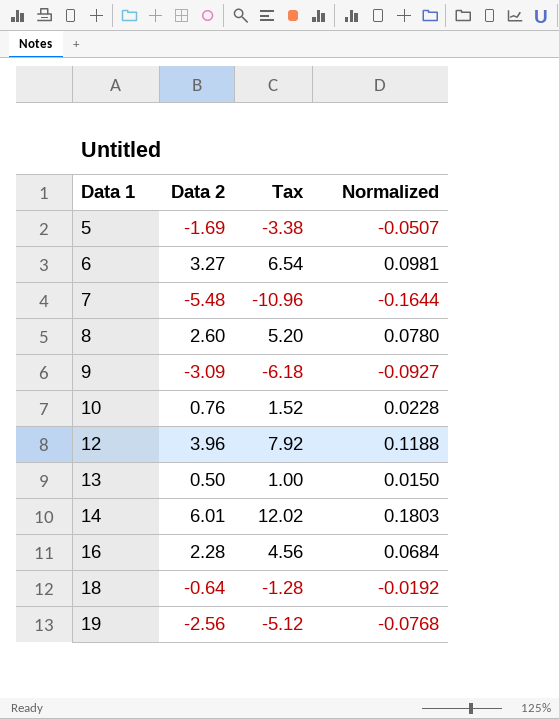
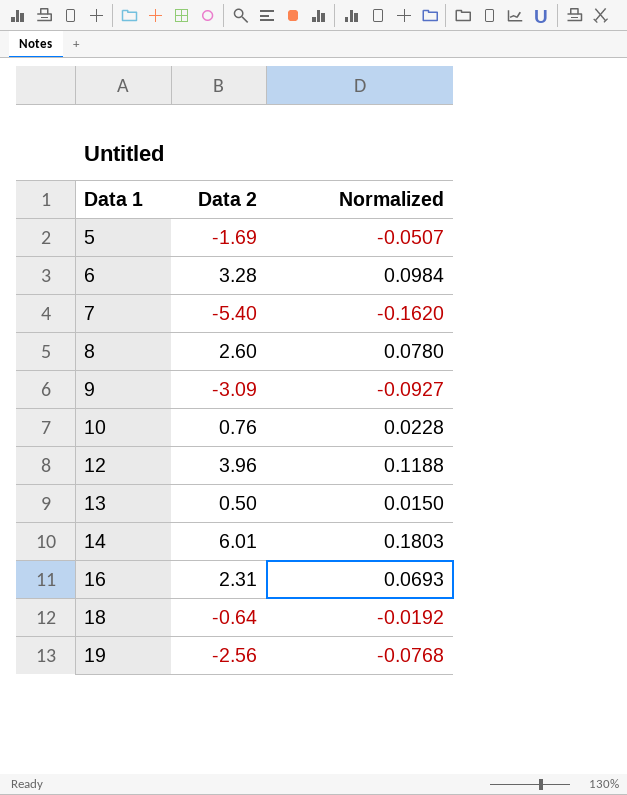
column Tax | formula: [Data 2] * 2 -> none
6 | Data 2: 3.27 -> 3.28
6 | Normalized: 0.0981 -> 0.0984
7 | Data 2: -5.48 -> -5.40
7 | Normalized: -0.1644 -> -0.1620
16 | Data 2: 2.28 -> 2.31
16 | Normalized: 0.0684 -> 0.0693

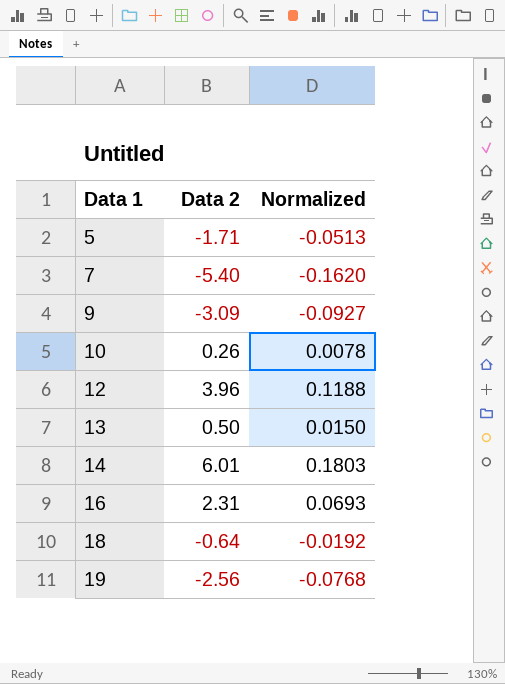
row 6: 3.28 | 0.0984 -> none
row 8: 2.60 | 0.0780 -> none
5 | Data 2: -1.69 -> -1.71
5 | Normalized: -0.0507 -> -0.0513
10 | Data 2: 0.76 -> 0.26
10 | Normalized: 0.0228 -> 0.0078

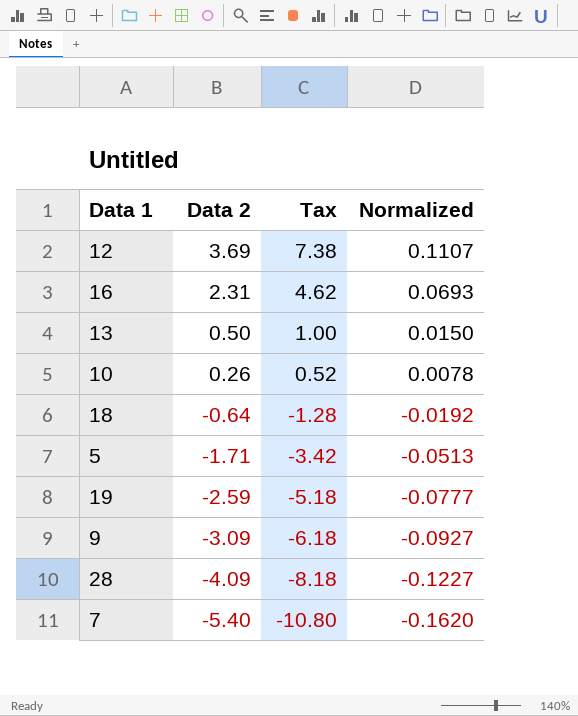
row order: Data 1 ascending -> Data 2 descending
column Tax | formula: none -> [Data 2] * 2
row 14: 6.01 | 0.1803 -> none
12 | Data 2: 3.96 -> 3.69
12 | Normalized: 0.1188 -> 0.1107
19 | Data 2: -2.56 -> -2.59
19 | Normalized: -0.0768 -> -0.0777
row 28: none -> -4.09 | -8.18 | -0.1227

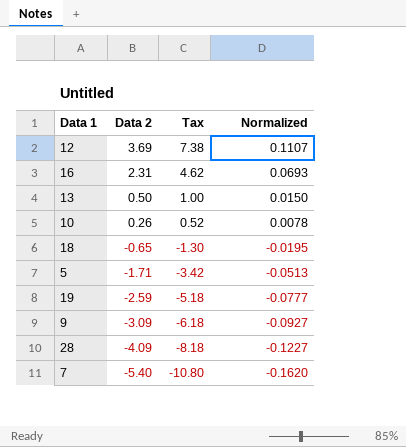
18 | Data 2: -0.64 -> -0.65
18 | Tax: -1.28 -> -1.30
18 | Normalized: -0.0192 -> -0.0195

